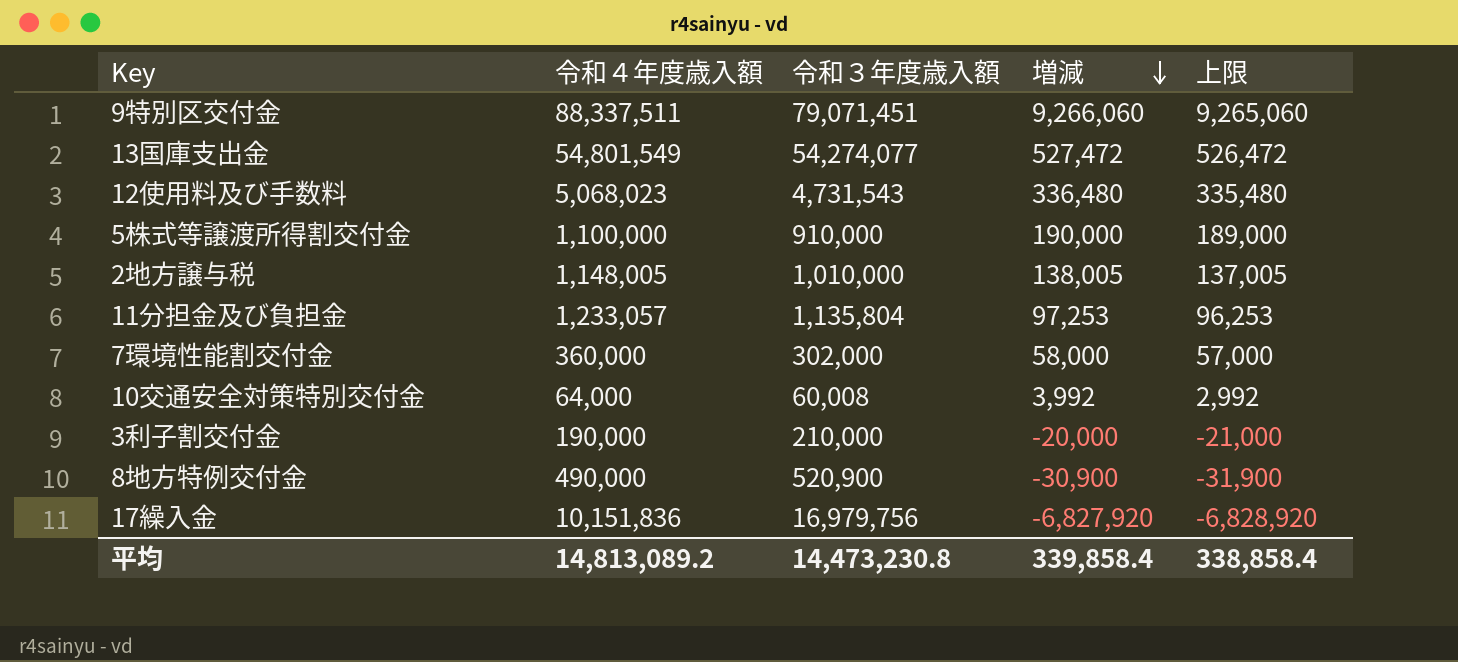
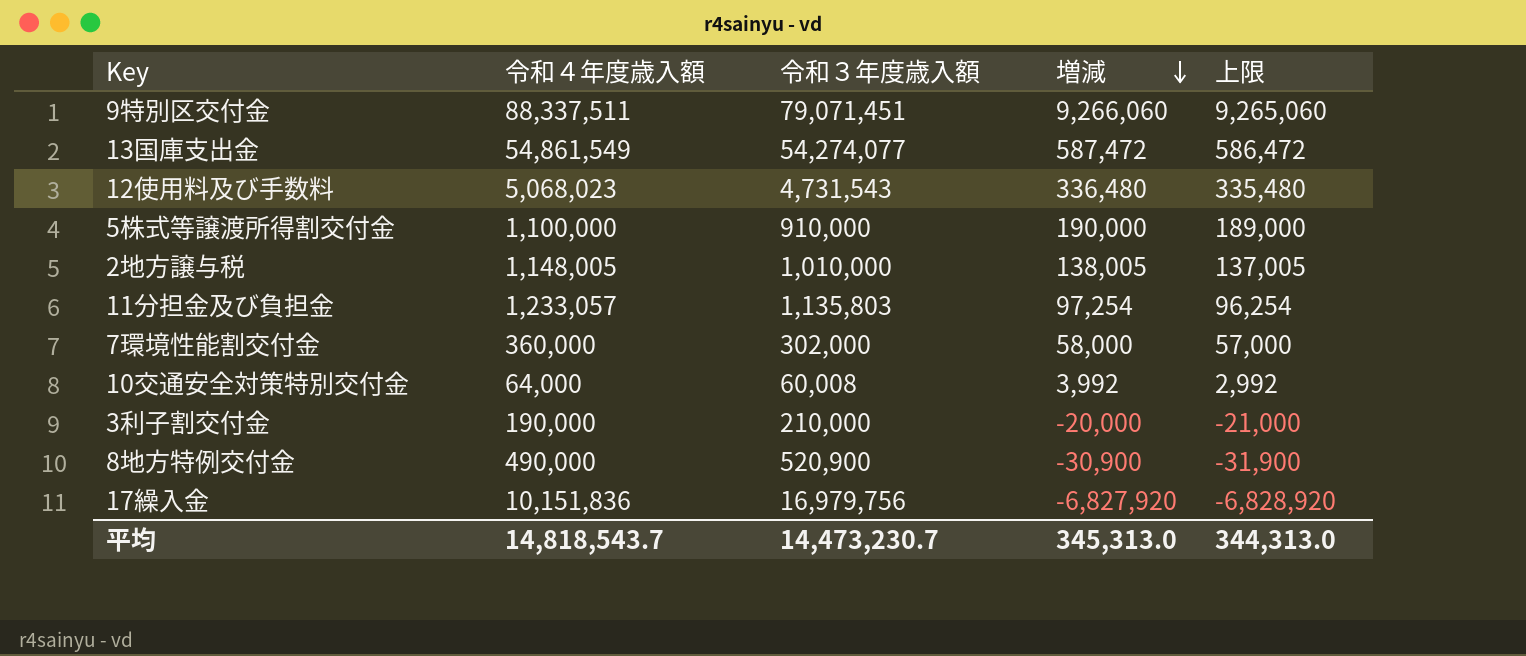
13国庫支出金 | 令和４年度歳入額: 54,801,549 -> 54,861,549
13国庫支出金 | 増減: 527,472 -> 587,472
13国庫支出金 | 上限: 526,472 -> 586,472
11分担金及び負担金 | 令和３年度歳入額: 1,135,804 -> 1,135,803
11分担金及び負担金 | 増減: 97,253 -> 97,254
11分担金及び負担金 | 上限: 96,253 -> 96,254
平均 | 令和４年度歳入額: 14,813,089.2 -> 14,818,543.7
平均 | 令和３年度歳入額: 14,473,230.8 -> 14,473,230.7
平均 | 増減: 339,858.4 -> 345,313.0
平均 | 上限: 338,858.4 -> 344,313.0

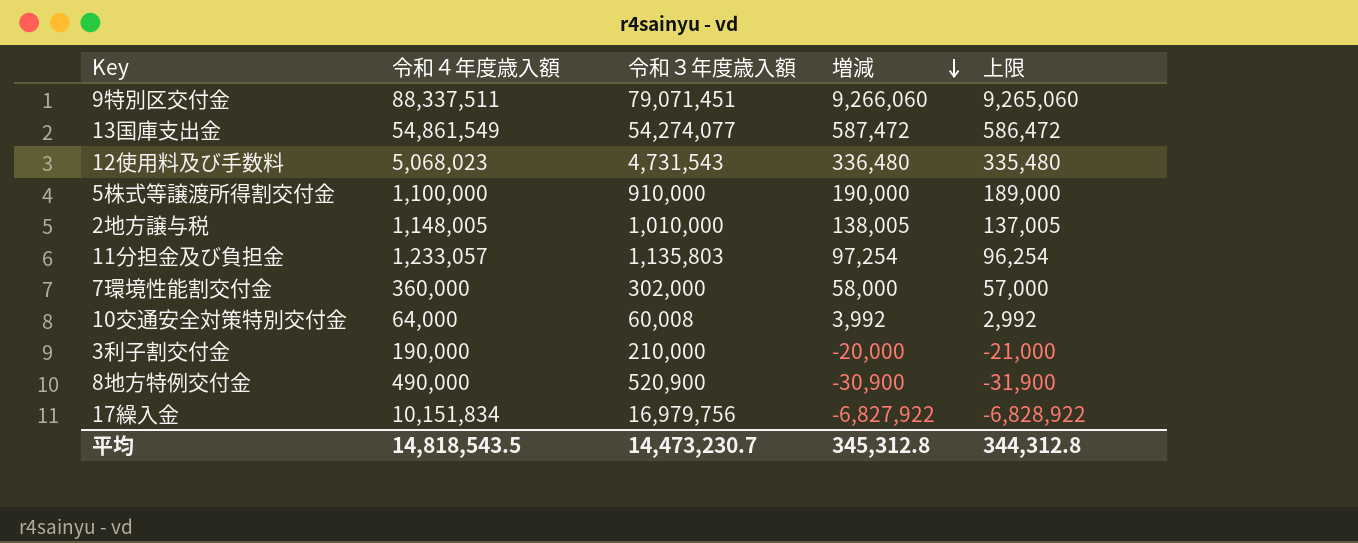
17繰入金 | 令和４年度歳入額: 10,151,836 -> 10,151,834
17繰入金 | 増減: -6,827,920 -> -6,827,922
17繰入金 | 上限: -6,828,920 -> -6,828,922
平均 | 令和４年度歳入額: 14,818,543.7 -> 14,818,543.5
平均 | 増減: 345,313.0 -> 345,312.8
平均 | 上限: 344,313.0 -> 344,312.8

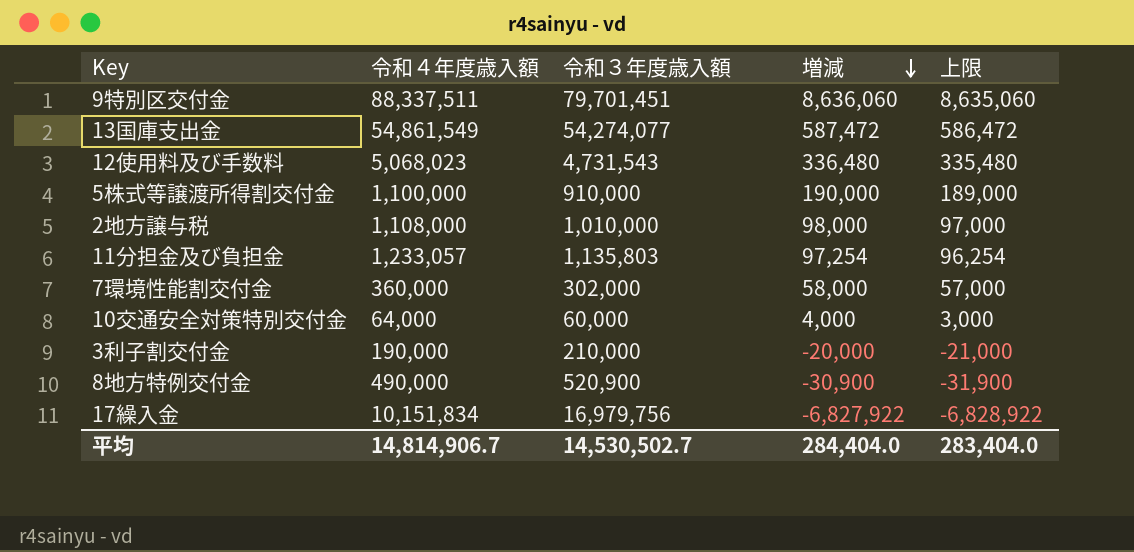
9特別区交付金 | 令和３年度歳入額: 79,071,451 -> 79,701,451
9特別区交付金 | 増減: 9,266,060 -> 8,636,060
9特別区交付金 | 上限: 9,265,060 -> 8,635,060
2地方譲与税 | 令和４年度歳入額: 1,148,005 -> 1,108,000
2地方譲与税 | 増減: 138,005 -> 98,000
2地方譲与税 | 上限: 137,005 -> 97,000
10交通安全対策特別交付金 | 令和３年度歳入額: 60,008 -> 60,000
10交通安全対策特別交付金 | 増減: 3,992 -> 4,000
10交通安全対策特別交付金 | 上限: 2,992 -> 3,000
平均 | 令和４年度歳入額: 14,818,543.5 -> 14,814,906.7
平均 | 令和３年度歳入額: 14,473,230.7 -> 14,530,502.7
平均 | 増減: 345,312.8 -> 284,404.0
平均 | 上限: 344,312.8 -> 283,404.0

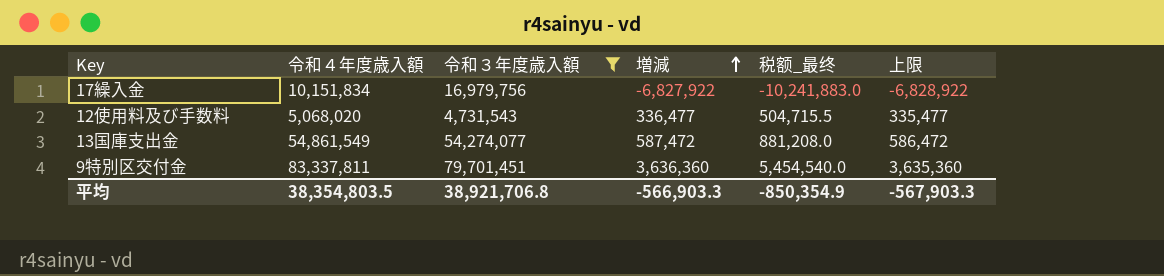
filter: none -> 令和３年度歳入額 >= 4,731,543
row order: 増減 descending -> 増減 ascending
column 税额_最终 | formula: none -> [増減] * 1.5
12使用料及び手数料 | 令和４年度歳入額: 5,068,023 -> 5,068,020
12使用料及び手数料 | 増減: 336,480 -> 336,477
12使用料及び手数料 | 上限: 335,480 -> 335,477
9特別区交付金 | 令和４年度歳入額: 88,337,511 -> 83,337,811
9特別区交付金 | 増減: 8,636,060 -> 3,636,360
9特別区交付金 | 上限: 8,635,060 -> 3,635,360
平均 | 令和４年度歳入額: 14,814,906.7 -> 38,354,803.5
平均 | 令和３年度歳入額: 14,530,502.7 -> 38,921,706.8
平均 | 増減: 284,404.0 -> -566,903.3
平均 | 上限: 283,404.0 -> -567,903.3

